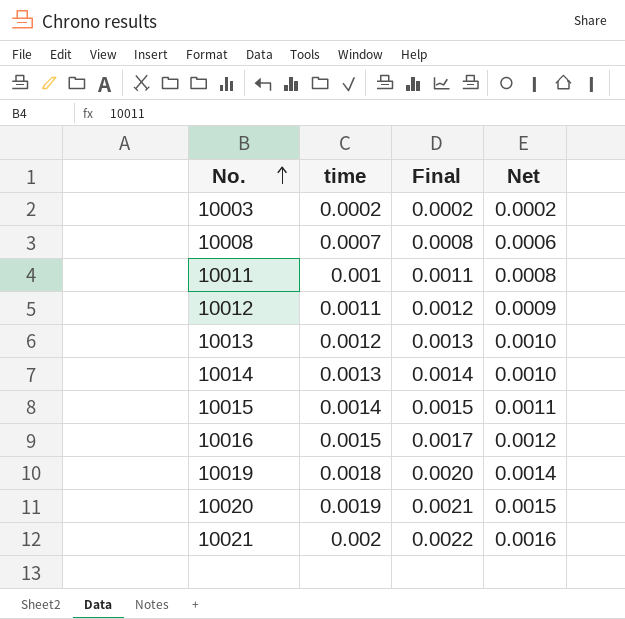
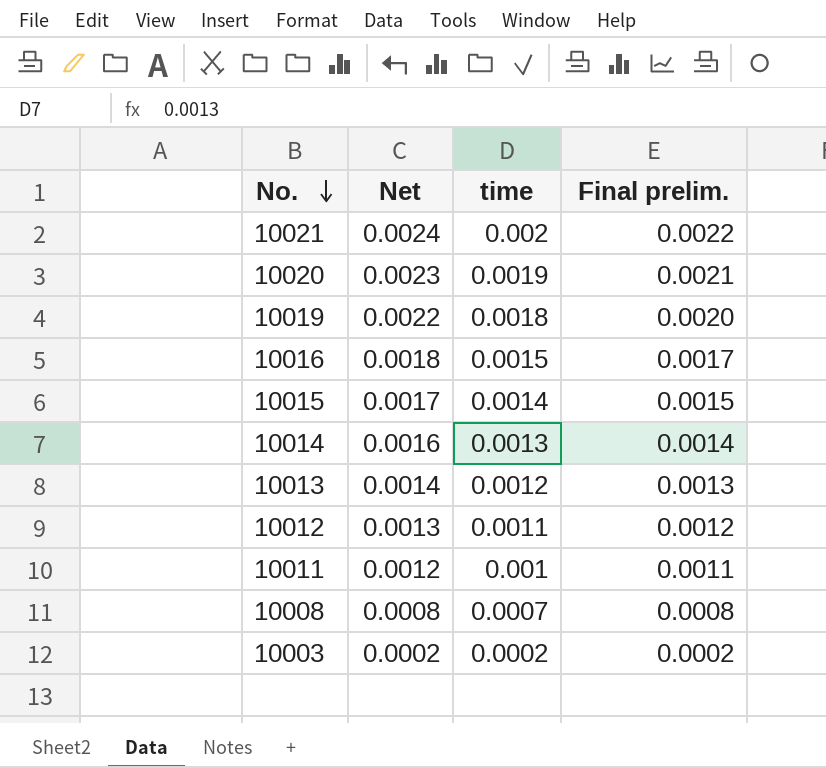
row order: No. ascending -> No. descending
column Net | formula: [time] * 0.8 -> [time] * 1.2
column Net | position: 4 -> 2
column name: Final -> Final prelim.

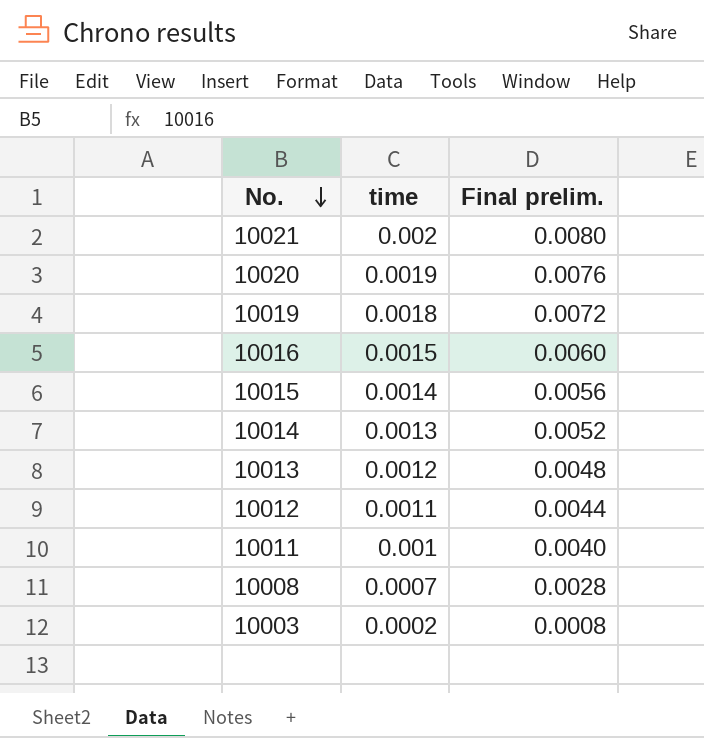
column Net | formula: [time] * 1.2 -> none
column Final prelim. | formula: [time] * 1.1 -> [time] * 4

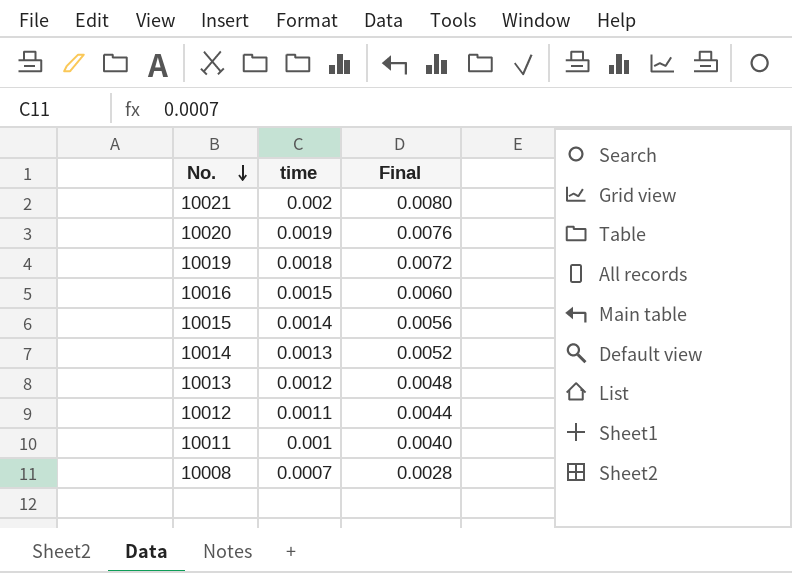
column name: Final prelim. -> Final
row 10003: 0.0002 | 0.0008 -> none

